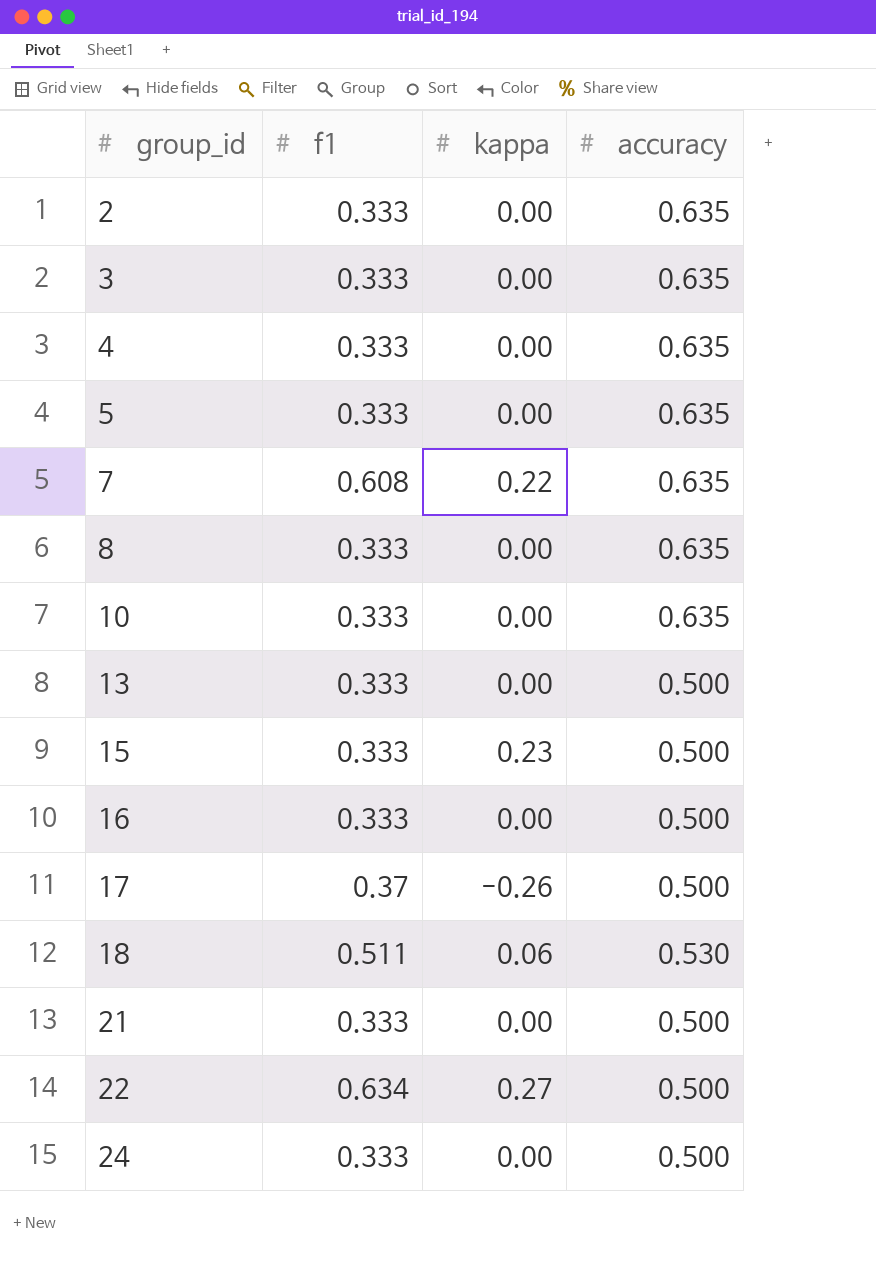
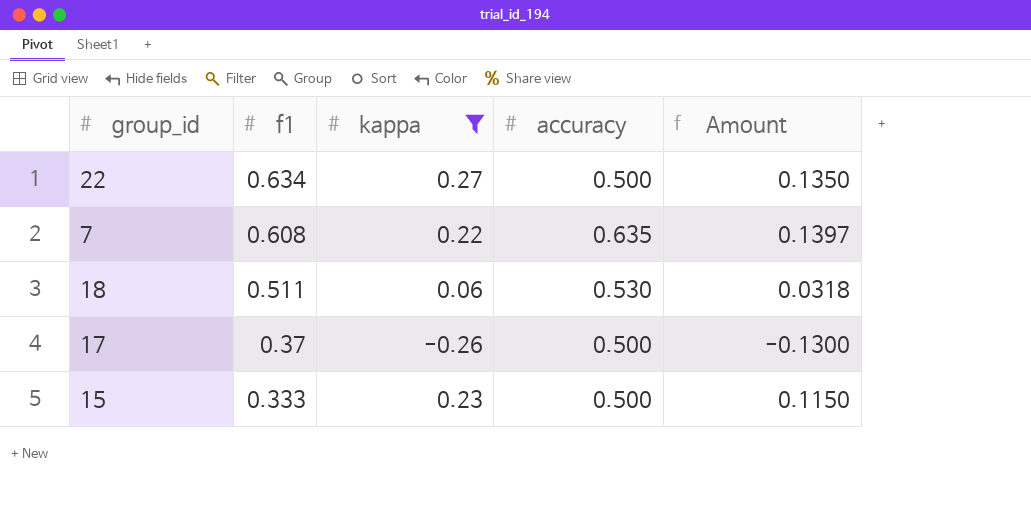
filter: none -> kappa != 0.00
row order: group_id ascending -> f1 descending
column Amount | formula: none -> [kappa] * [accuracy]

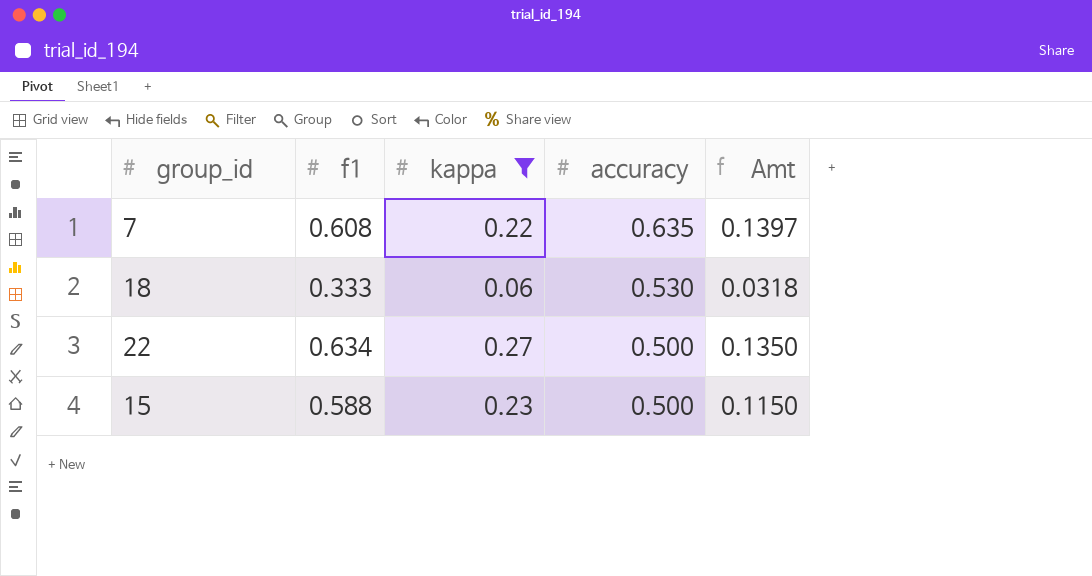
row order: f1 descending -> accuracy descending
column name: Amount -> Amt
row 17: 0.37 | -0.26 | 0.500 | -0.1300 -> none
18 | f1: 0.511 -> 0.333
15 | f1: 0.333 -> 0.588

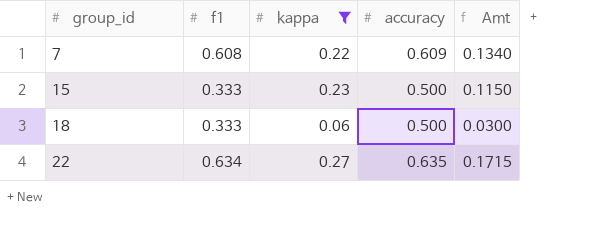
row order: accuracy descending -> group_id ascending
7 | accuracy: 0.635 -> 0.609
7 | Amt: 0.1397 -> 0.1340
15 | f1: 0.588 -> 0.333
18 | accuracy: 0.530 -> 0.500
18 | Amt: 0.0318 -> 0.0300
22 | accuracy: 0.500 -> 0.635
22 | Amt: 0.1350 -> 0.1715

